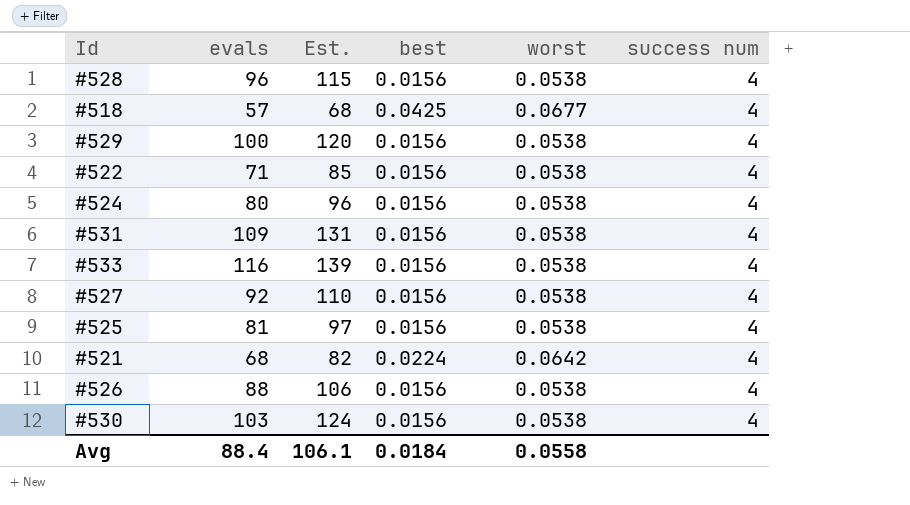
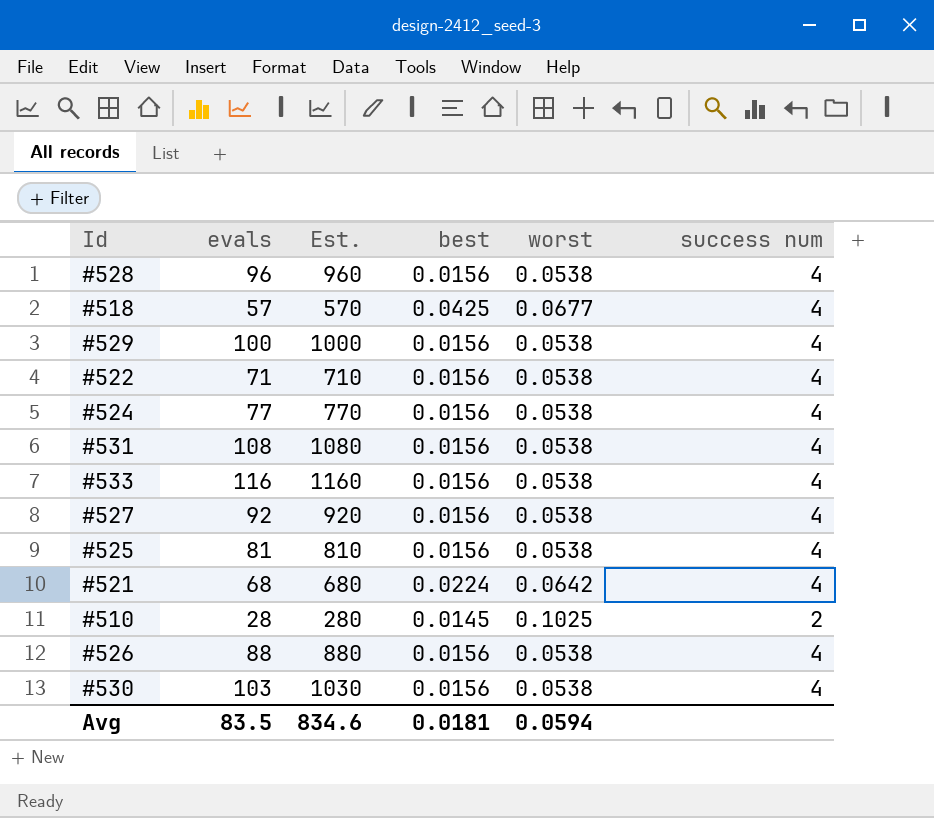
column Est. | formula: [evals] * 1.2 -> [evals] * 10
#524 | evals: 80 -> 77
#531 | evals: 109 -> 108
row #510: none -> 28 | 280 | 0.0145 | 0.1025 | 2
Avg | evals: 88.4 -> 83.5
Avg | Est.: 106.1 -> 834.6
Avg | best: 0.0184 -> 0.0181
Avg | worst: 0.0558 -> 0.0594

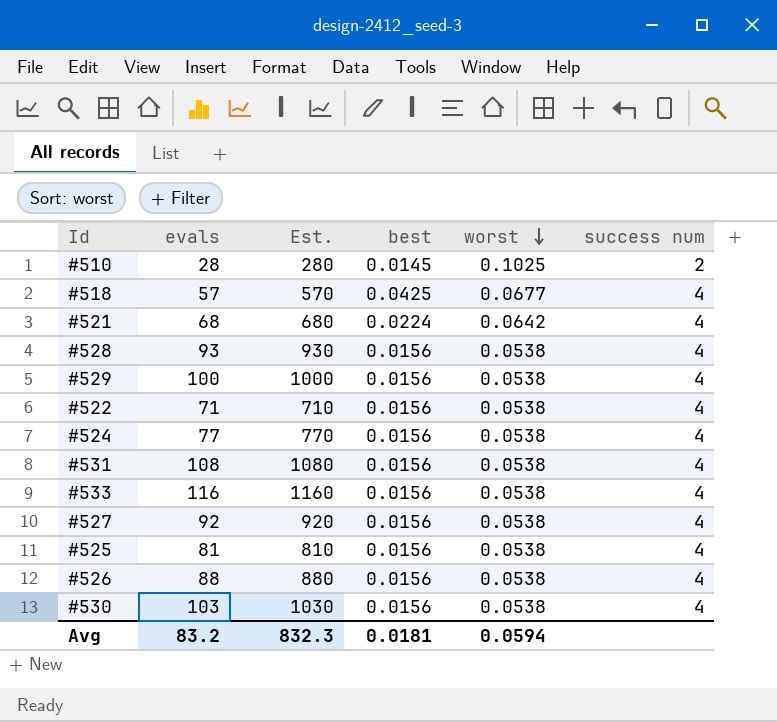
row order: none -> worst descending
#528 | evals: 96 -> 93
#528 | Est.: 960 -> 930
Avg | evals: 83.5 -> 83.2
Avg | Est.: 834.6 -> 832.3

